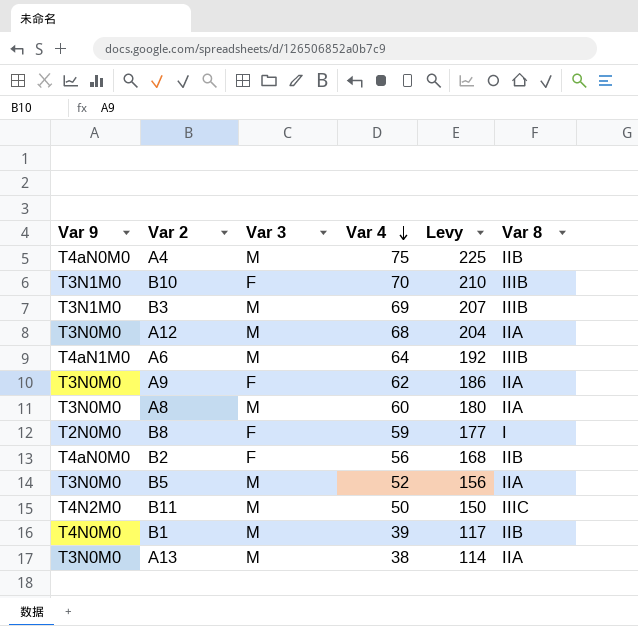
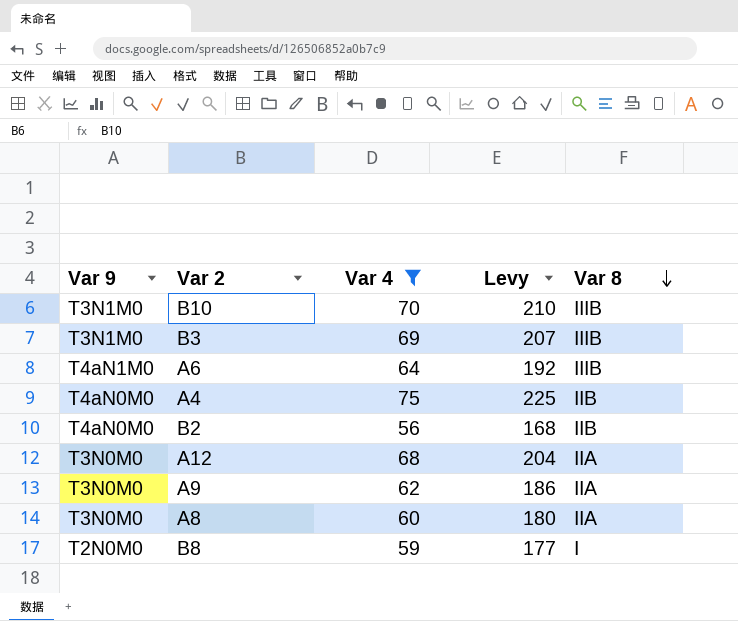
filter: none -> Var 4 >= 56
row order: Var 4 descending -> Var 8 descending
column Var 3 | position: 3 -> none

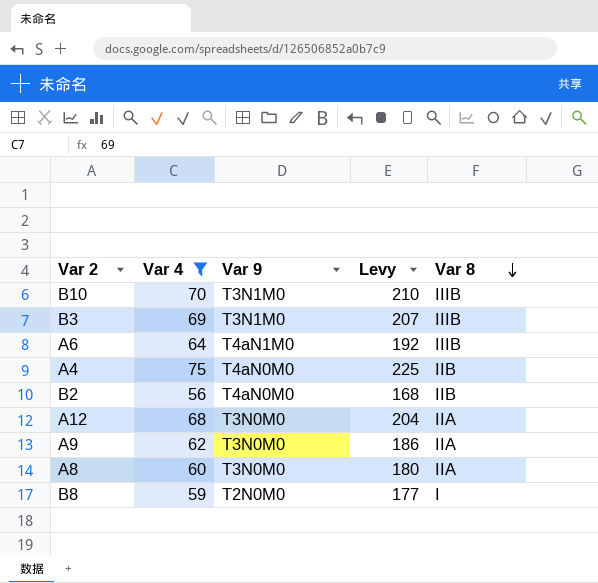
column Var 9 | position: 1 -> 3

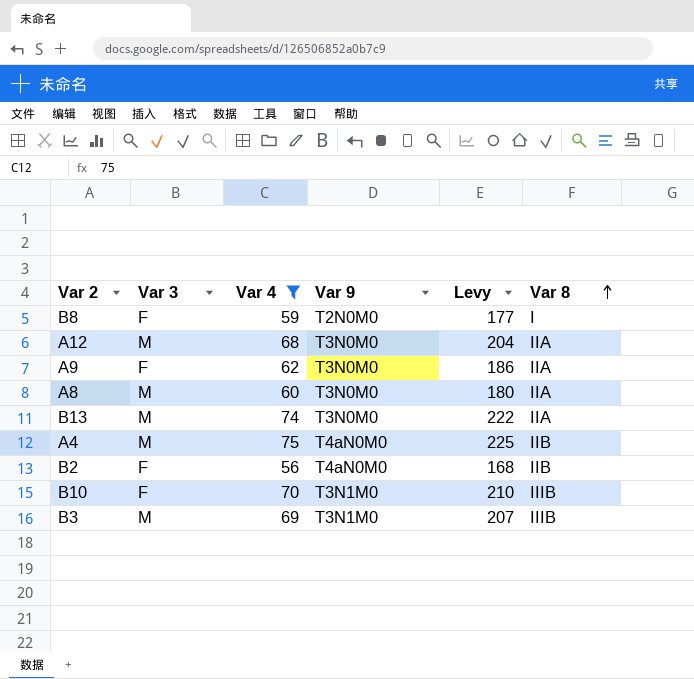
row order: Var 8 descending -> Var 8 ascending
column Var 3 | position: none -> 2
row A6: 64 | T4aN1M0 | 192 | IIIB -> none
row B13: none -> M | 74 | T3N0M0 | 222 | IIA

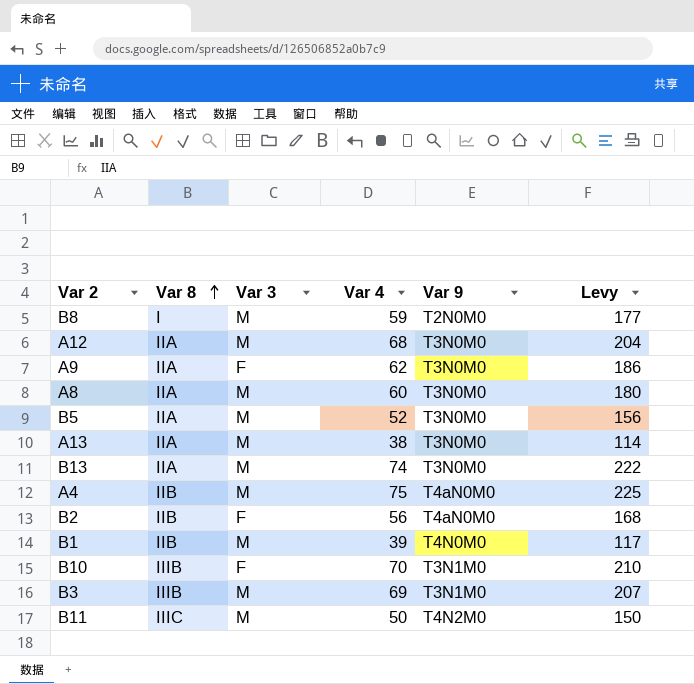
filter: Var 4 >= 56 -> none
column Var 8 | position: 6 -> 2
B8 | Var 3: F -> M

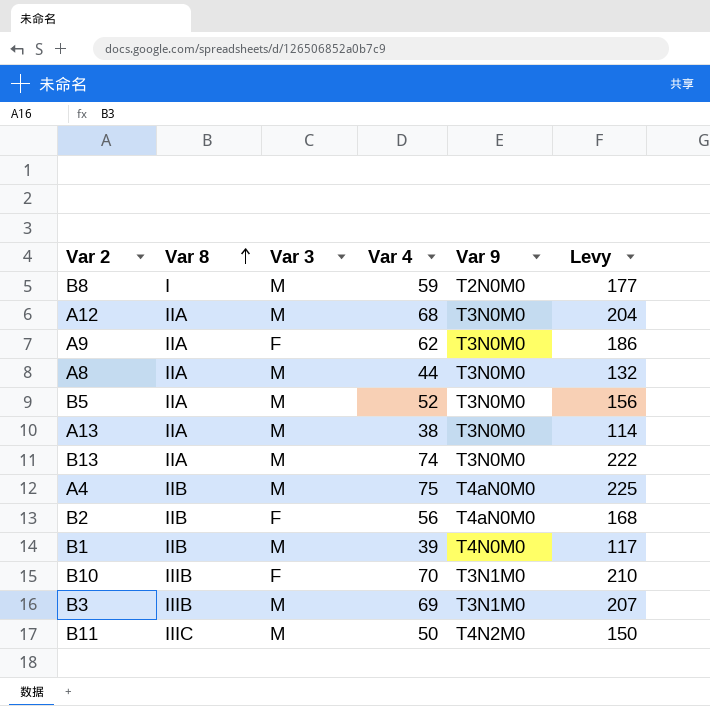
A8 | Var 4: 60 -> 44
A8 | Levy: 180 -> 132

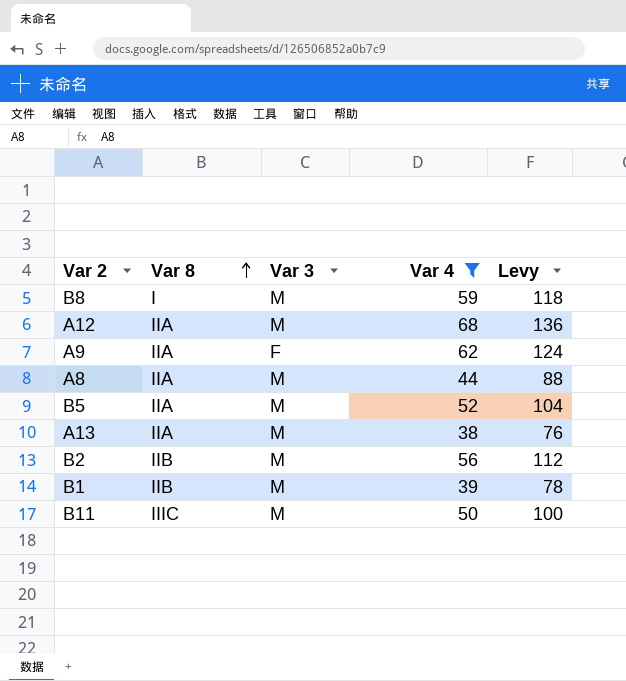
filter: none -> Var 4 <= 68
column Var 9 | position: 5 -> none
column Levy | formula: [Var 4] * 3 -> [Var 4] * 2
B2 | Var 3: F -> M

